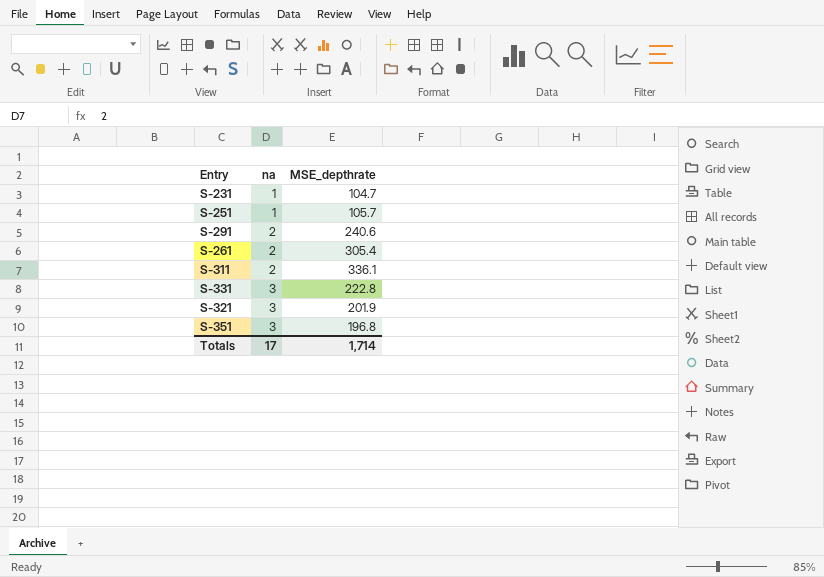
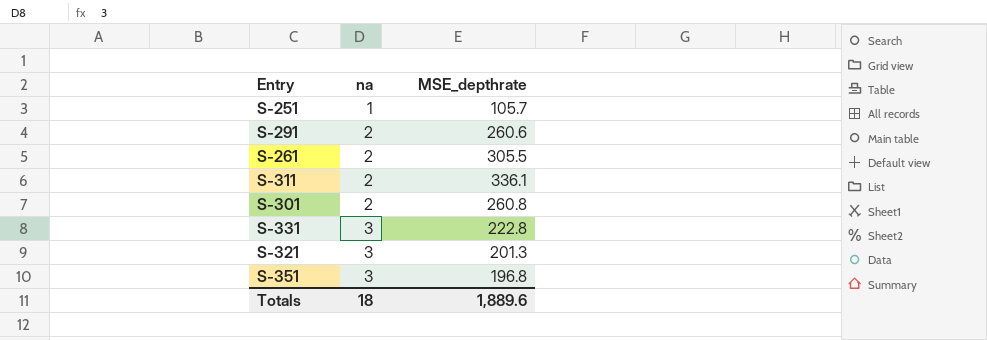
row S-231: 1 | 104.7 -> none
S-291 | MSE_depthrate: 240.6 -> 260.6
S-261 | MSE_depthrate: 305.4 -> 305.5
row S-301: none -> 2 | 260.8
S-321 | MSE_depthrate: 201.9 -> 201.3
Totals | na: 17 -> 18
Totals | MSE_depthrate: 1,714 -> 1,889.6

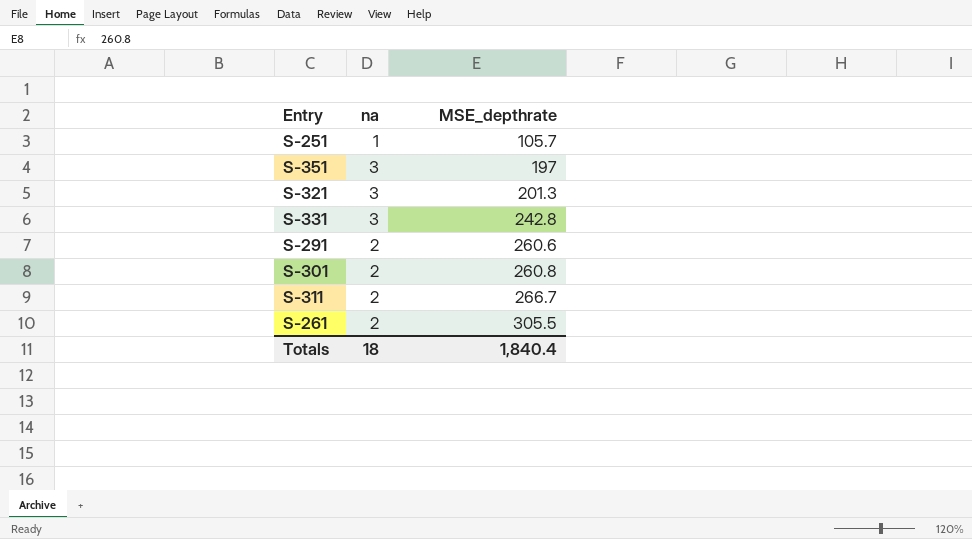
row order: na ascending -> MSE_depthrate ascending
S-351 | MSE_depthrate: 196.8 -> 197
S-331 | MSE_depthrate: 222.8 -> 242.8
S-311 | MSE_depthrate: 336.1 -> 266.7
Totals | MSE_depthrate: 1,889.6 -> 1,840.4

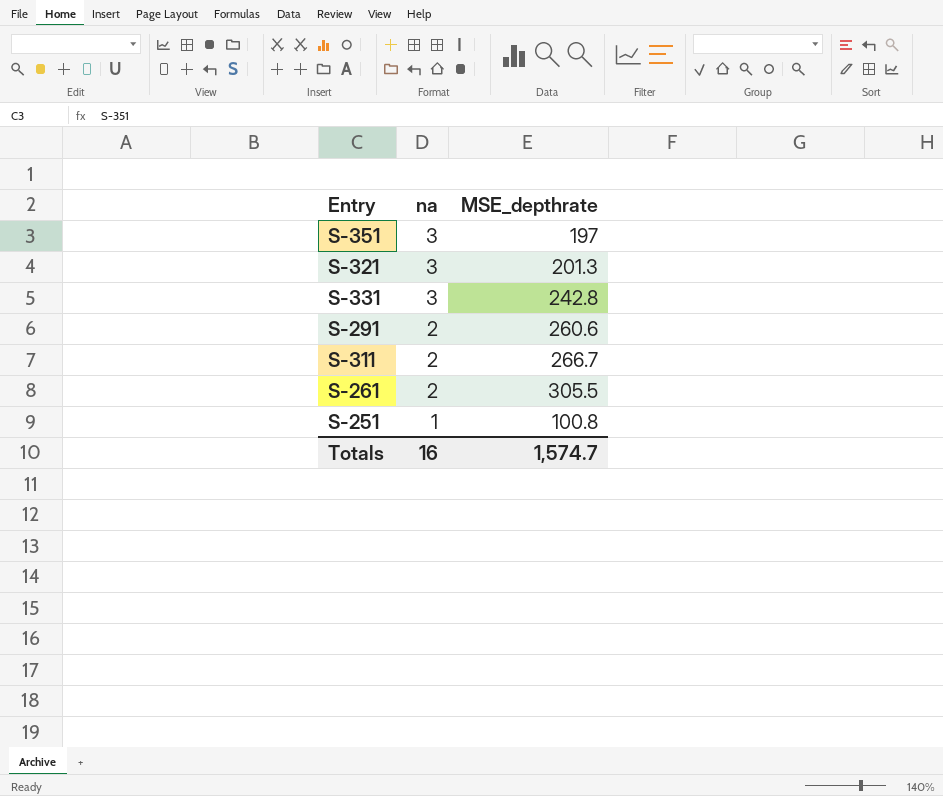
row order: MSE_depthrate ascending -> na descending
row S-301: 2 | 260.8 -> none
S-251 | MSE_depthrate: 105.7 -> 100.8
Totals | na: 18 -> 16
Totals | MSE_depthrate: 1,840.4 -> 1,574.7

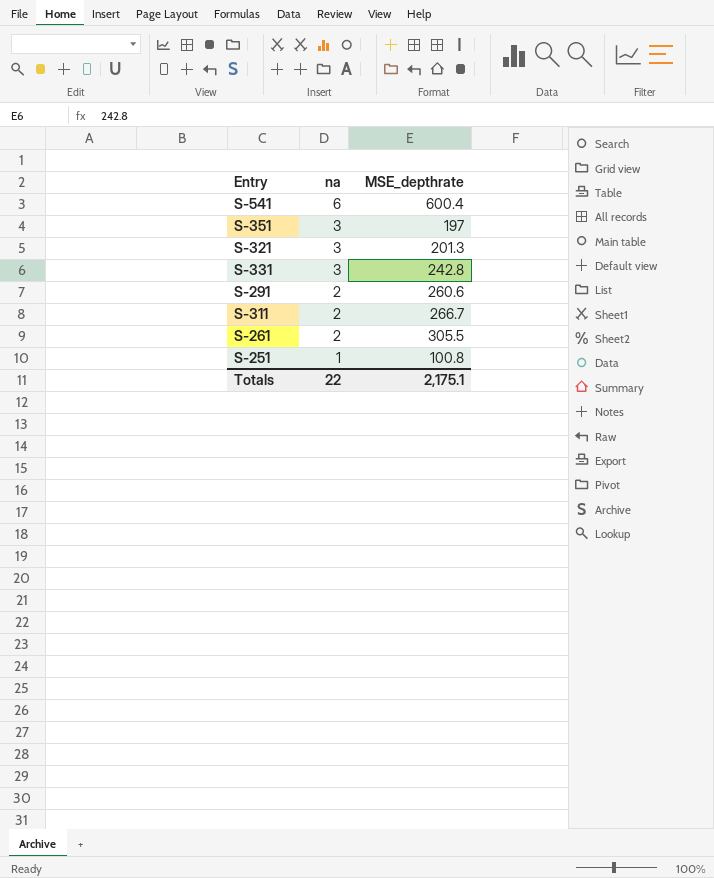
row S-541: none -> 6 | 600.4
Totals | na: 16 -> 22
Totals | MSE_depthrate: 1,574.7 -> 2,175.1

